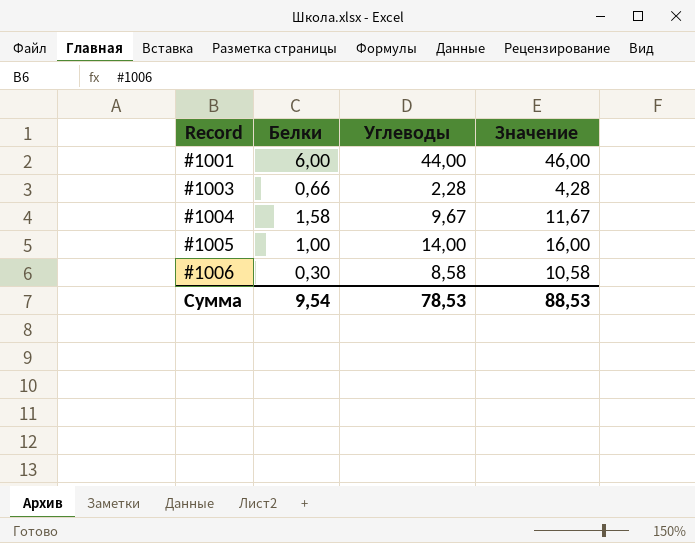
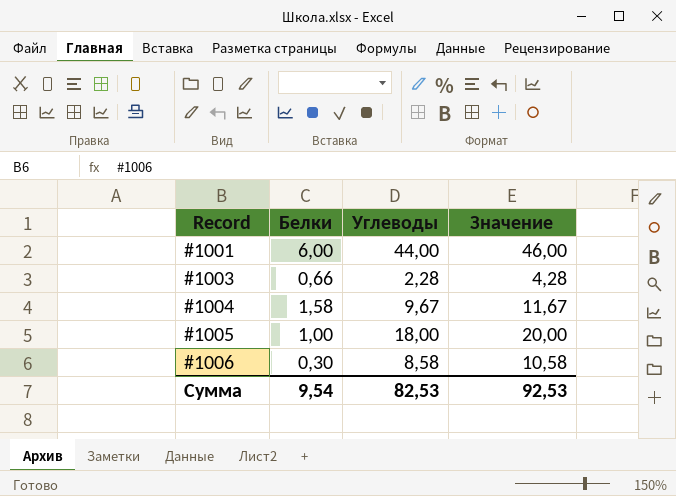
#1005 | Углеводы: 14,00 -> 18,00
#1005 | Значение: 16,00 -> 20,00
Сумма | Углеводы: 78,53 -> 82,53
Сумма | Значение: 88,53 -> 92,53

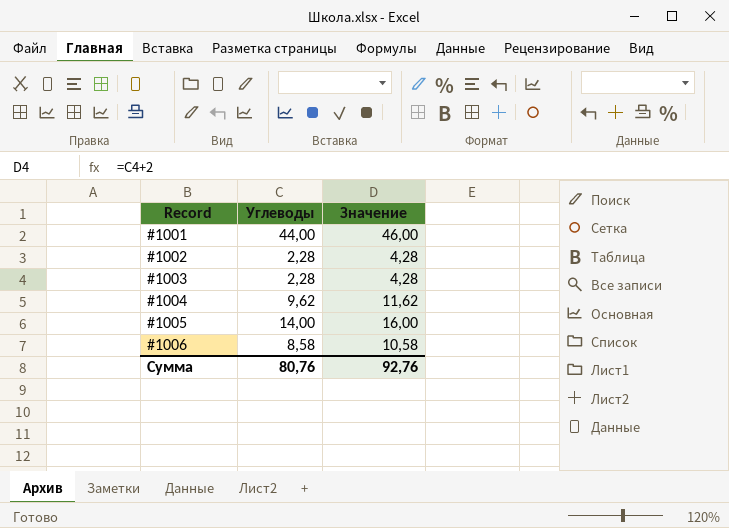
column Белки | position: 2 -> none
row #1002: none -> 2,28 | 4,28
#1004 | Углеводы: 9,67 -> 9,62
#1004 | Значение: 11,67 -> 11,62
#1005 | Углеводы: 18,00 -> 14,00
#1005 | Значение: 20,00 -> 16,00
Сумма | Углеводы: 82,53 -> 80,76
Сумма | Значение: 92,53 -> 92,76

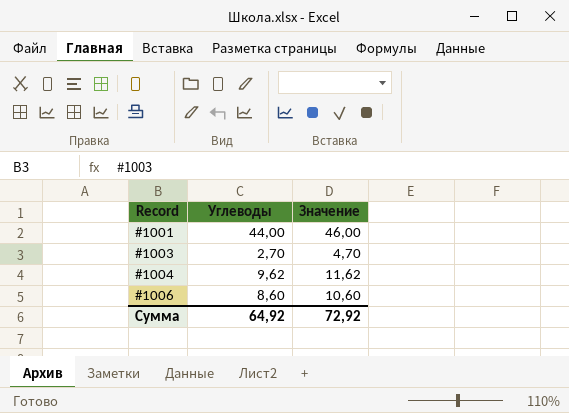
row #1002: 2,28 | 4,28 -> none
row #1005: 14,00 | 16,00 -> none
#1003 | Углеводы: 2,28 -> 2,70
#1003 | Значение: 4,28 -> 4,70
#1006 | Углеводы: 8,58 -> 8,60
#1006 | Значение: 10,58 -> 10,60
Сумма | Углеводы: 80,76 -> 64,92
Сумма | Значение: 92,76 -> 72,92

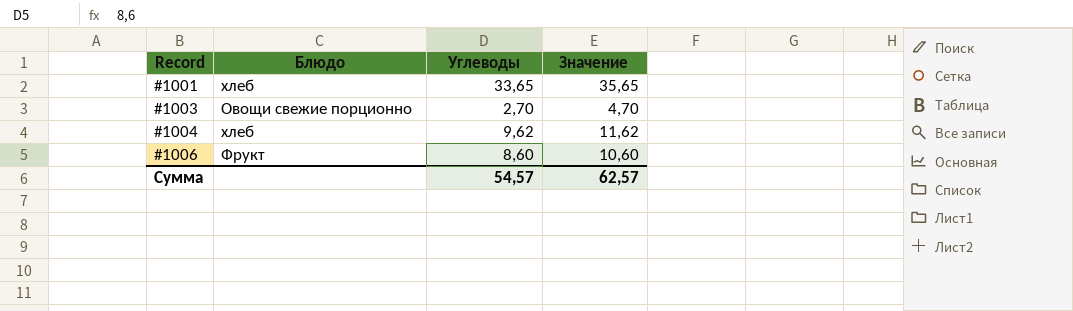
column Блюдо | position: none -> 2
#1001 | Углеводы: 44,00 -> 33,65
#1001 | Значение: 46,00 -> 35,65
Сумма | Углеводы: 64,92 -> 54,57
Сумма | Значение: 72,92 -> 62,57

